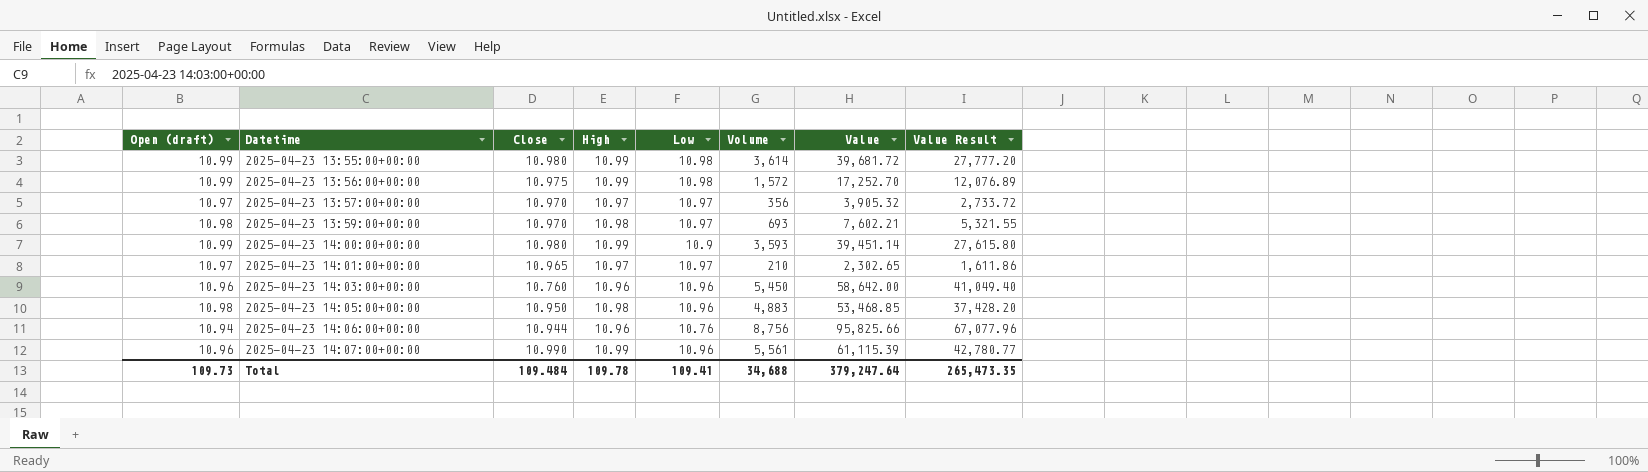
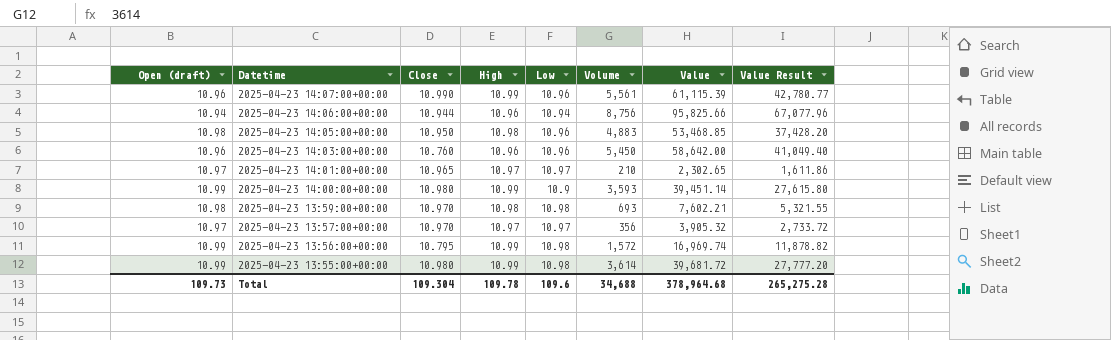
row order: Datetime ascending -> Datetime descending
2025-04-23 14:06:00+00:00 | Low: 10.76 -> 10.94
2025-04-23 13:59:00+00:00 | Low: 10.97 -> 10.98
2025-04-23 13:56:00+00:00 | Close: 10.975 -> 10.795
2025-04-23 13:56:00+00:00 | Value: 17,252.70 -> 16,969.74
2025-04-23 13:56:00+00:00 | Value Result: 12,076.89 -> 11,878.82
Total | Close: 109.484 -> 109.304
Total | Low: 109.41 -> 109.6
Total | Value: 379,247.64 -> 378,964.68
Total | Value Result: 265,473.35 -> 265,275.28

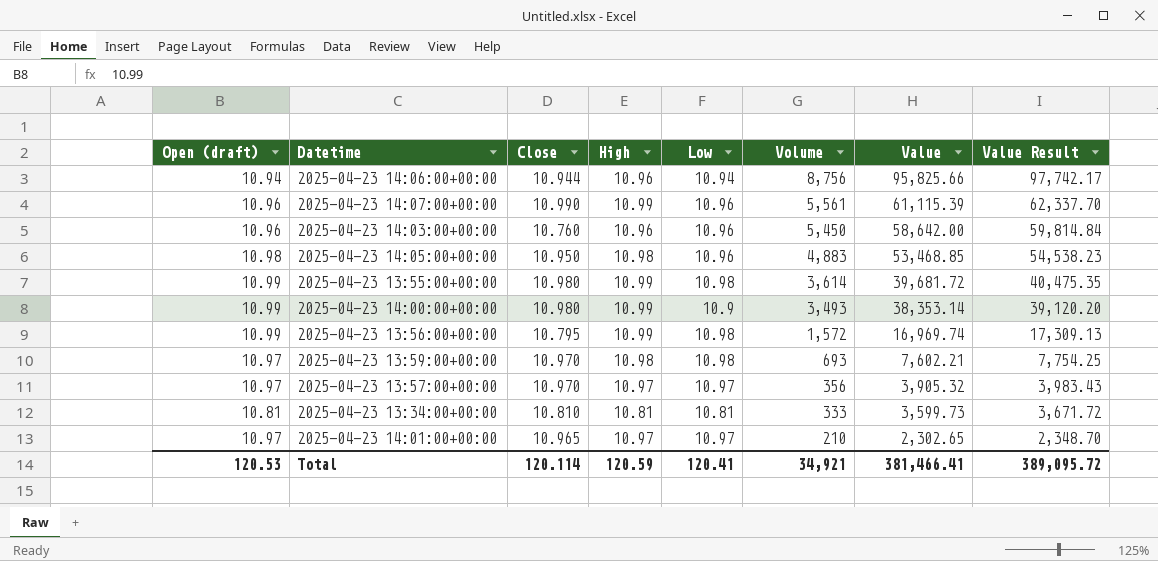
row order: Datetime descending -> Volume descending
column Value Result | formula: [Value] * 0.7 -> [Value] * 1.02
2025-04-23 14:00:00+00:00 | Volume: 3,593 -> 3,493
2025-04-23 14:00:00+00:00 | Value: 39,451.14 -> 38,353.14
2025-04-23 13:59:00+00:00 | Open (draft): 10.98 -> 10.97
row 2025-04-23 13:34:00+00:00: none -> 10.81 | 10.810 | 10.81 | 10.81 | 333 | 3,599.73 | 3,671.72
Total | Open (draft): 109.73 -> 120.53
Total | Close: 109.304 -> 120.114
Total | High: 109.78 -> 120.59
Total | Low: 109.6 -> 120.41
Total | Volume: 34,688 -> 34,921
Total | Value: 378,964.68 -> 381,466.41
Total | Value Result: 265,275.28 -> 389,095.72

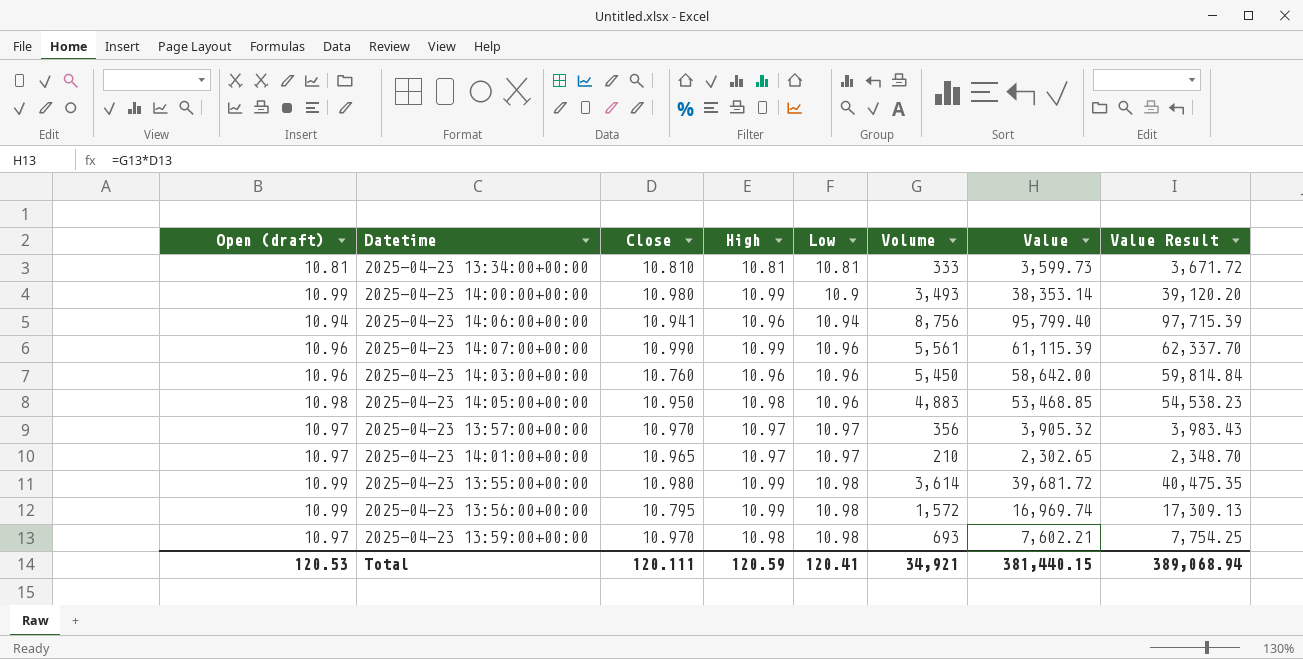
row order: Volume descending -> Low ascending
2025-04-23 14:06:00+00:00 | Close: 10.944 -> 10.941
2025-04-23 14:06:00+00:00 | Value: 95,825.66 -> 95,799.40
2025-04-23 14:06:00+00:00 | Value Result: 97,742.17 -> 97,715.39
Total | Close: 120.114 -> 120.111
Total | Value: 381,466.41 -> 381,440.15
Total | Value Result: 389,095.72 -> 389,068.94

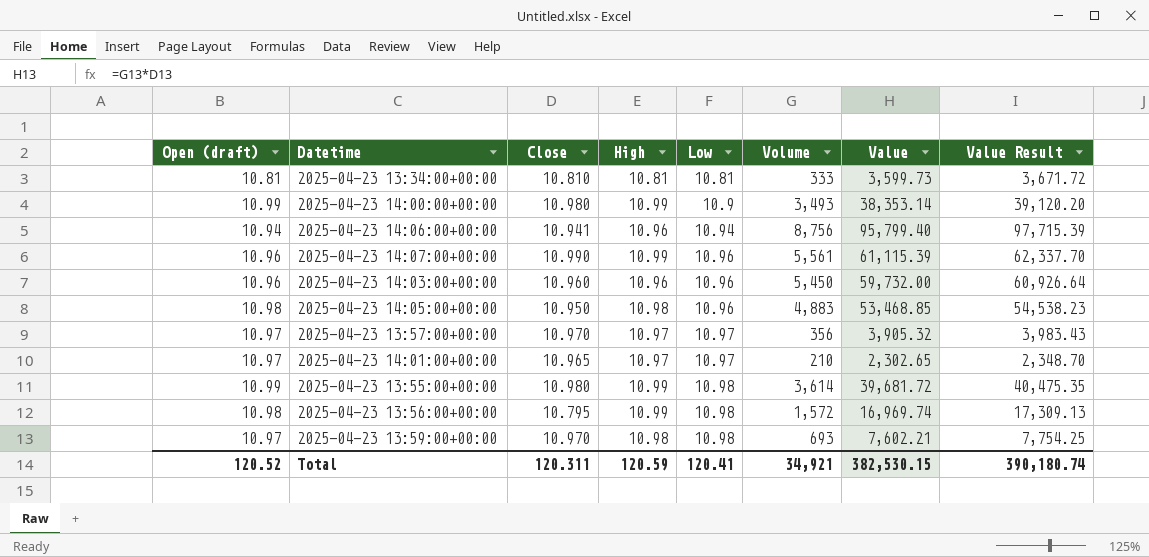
2025-04-23 14:03:00+00:00 | Close: 10.760 -> 10.960
2025-04-23 14:03:00+00:00 | Value: 58,642.00 -> 59,732.00
2025-04-23 14:03:00+00:00 | Value Result: 59,814.84 -> 60,926.64
2025-04-23 13:56:00+00:00 | Open (draft): 10.99 -> 10.98
Total | Open (draft): 120.53 -> 120.52
Total | Close: 120.111 -> 120.311
Total | Value: 381,440.15 -> 382,530.15
Total | Value Result: 389,068.94 -> 390,180.74

